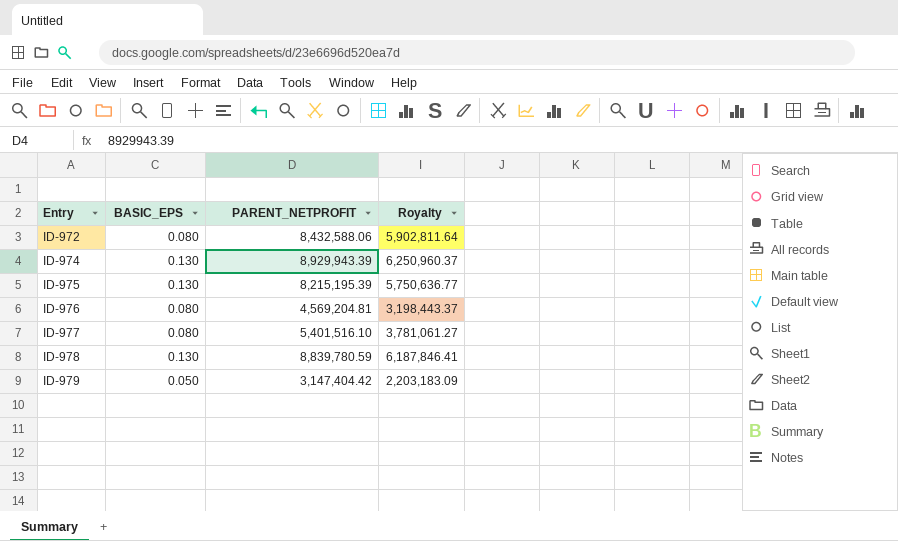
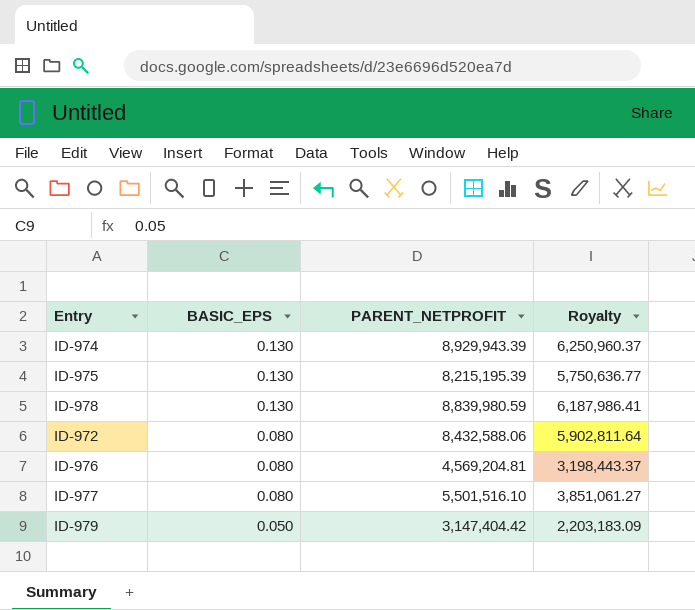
row order: Entry ascending -> BASIC_EPS descending
ID-978 | PARENT_NETPROFIT: 8,839,780.59 -> 8,839,980.59
ID-978 | Royalty: 6,187,846.41 -> 6,187,986.41
ID-977 | PARENT_NETPROFIT: 5,401,516.10 -> 5,501,516.10
ID-977 | Royalty: 3,781,061.27 -> 3,851,061.27

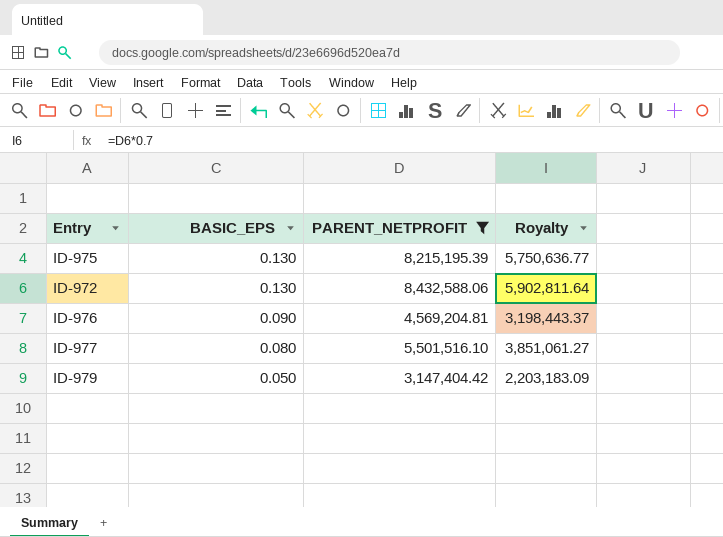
filter: none -> PARENT_NETPROFIT <= 8,432,588.06
ID-972 | BASIC_EPS: 0.080 -> 0.130
ID-976 | BASIC_EPS: 0.080 -> 0.090

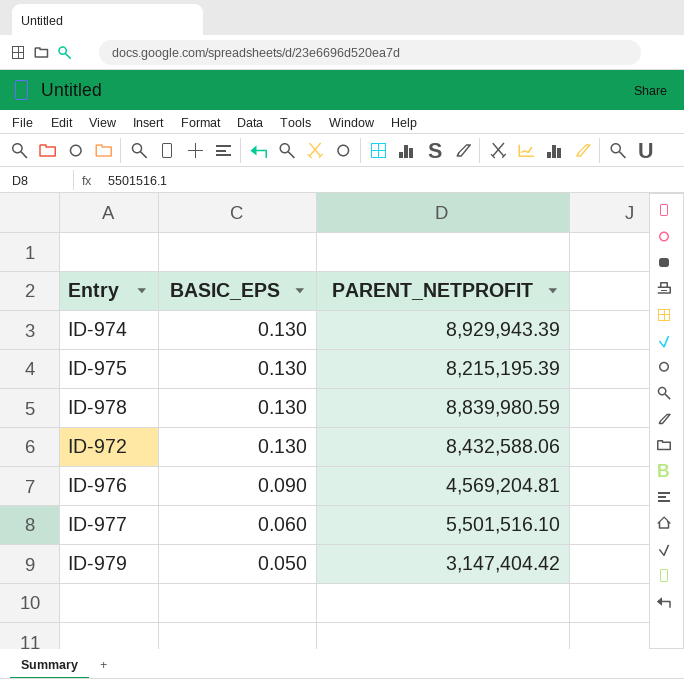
filter: PARENT_NETPROFIT <= 8,432,588.06 -> none
column Royalty | formula: [PARENT_NETPROFIT] * 0.7 -> none
ID-977 | BASIC_EPS: 0.080 -> 0.060

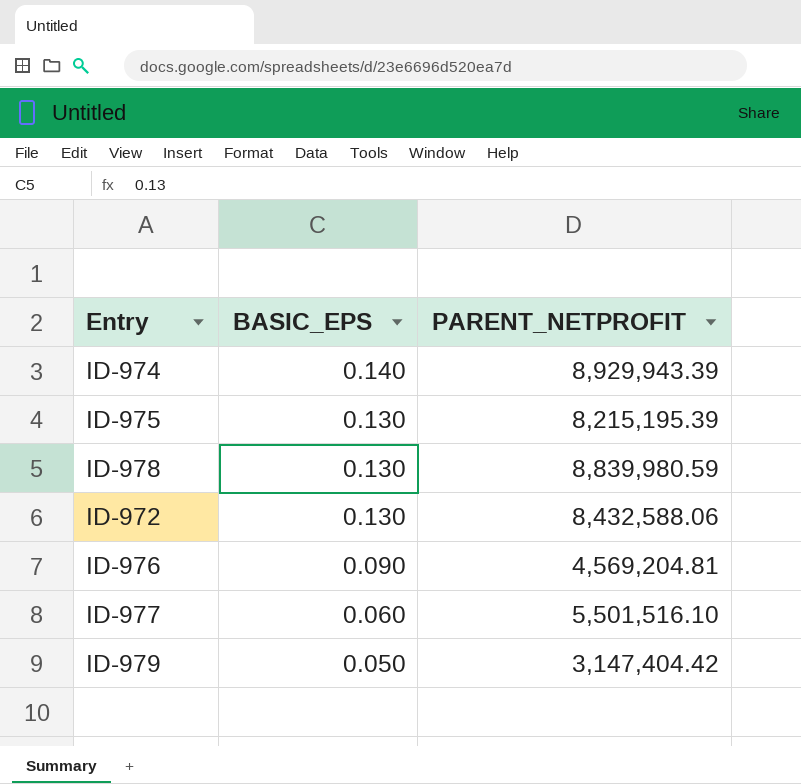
ID-974 | BASIC_EPS: 0.130 -> 0.140

